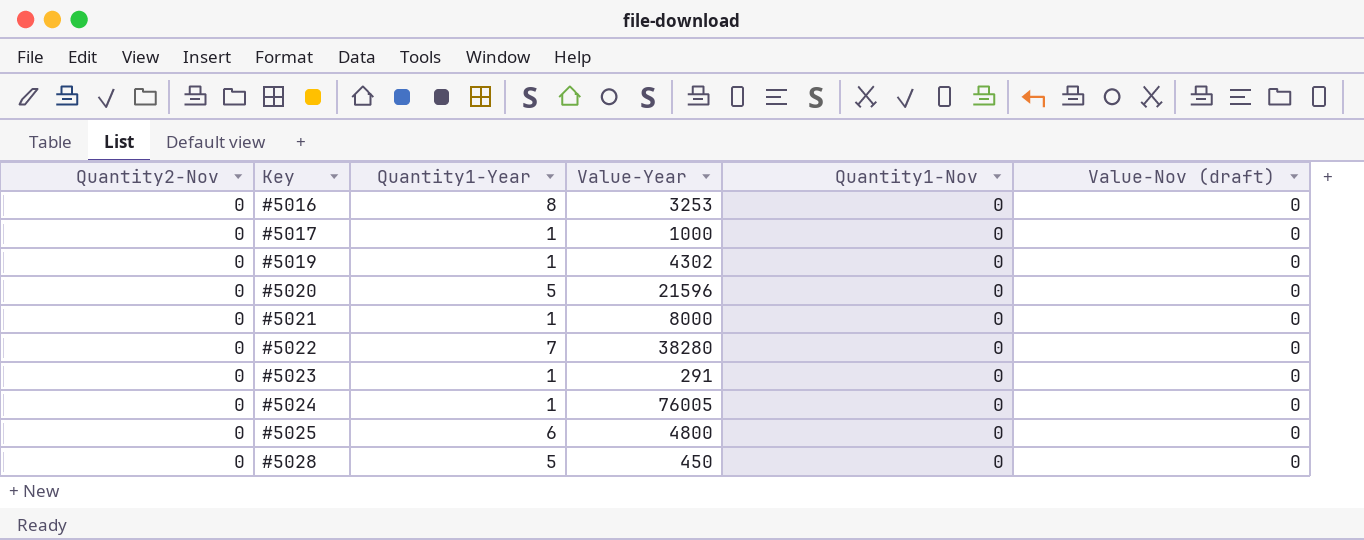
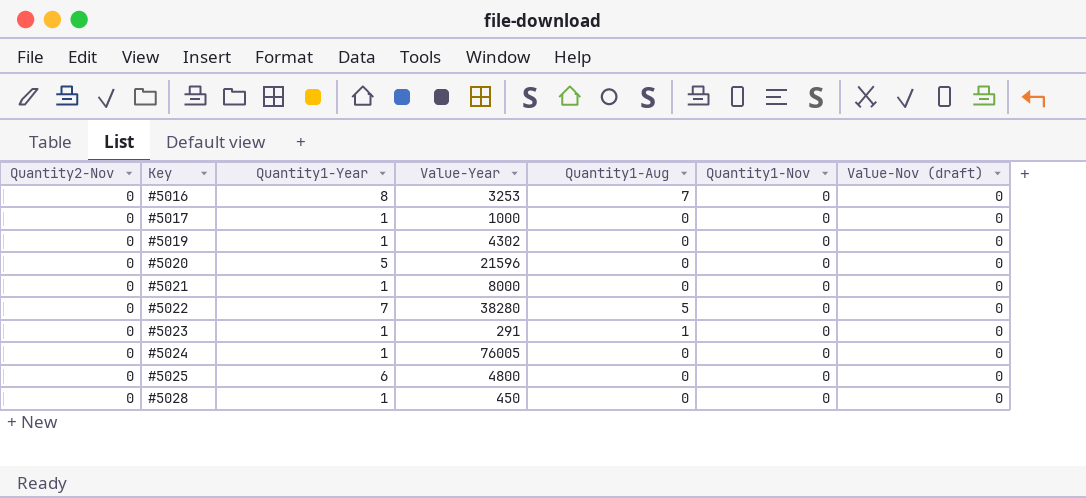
column Quantity1-Aug | position: none -> 5
#5028 | Quantity1-Year: 5 -> 1

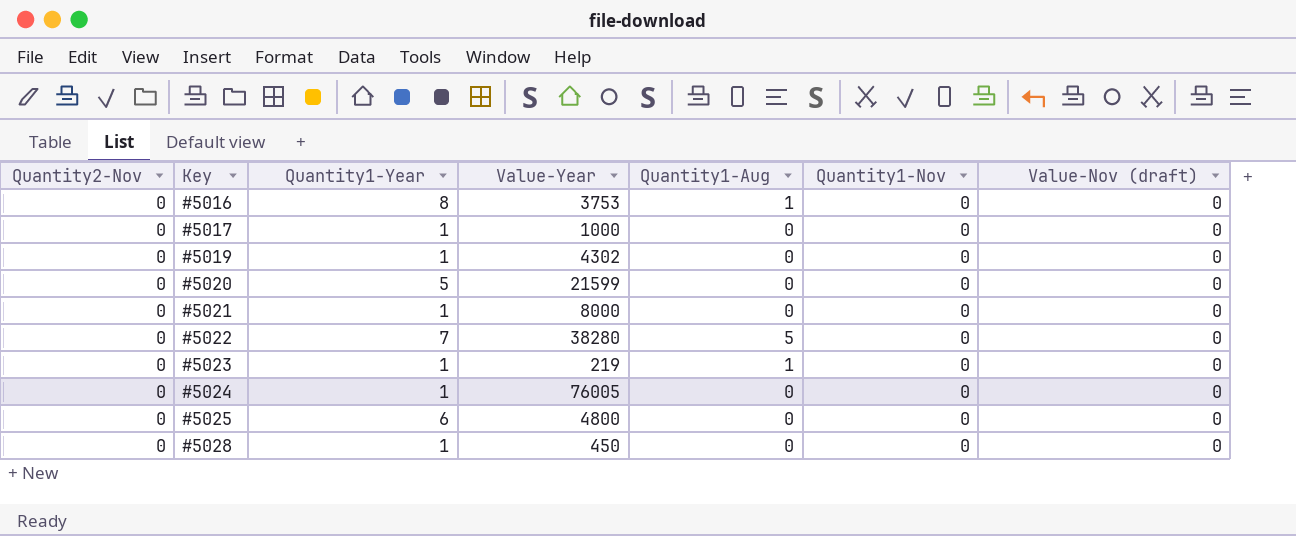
#5016 | Value-Year: 3253 -> 3753
#5016 | Quantity1-Aug: 7 -> 1
#5020 | Value-Year: 21596 -> 21599
#5023 | Value-Year: 291 -> 219

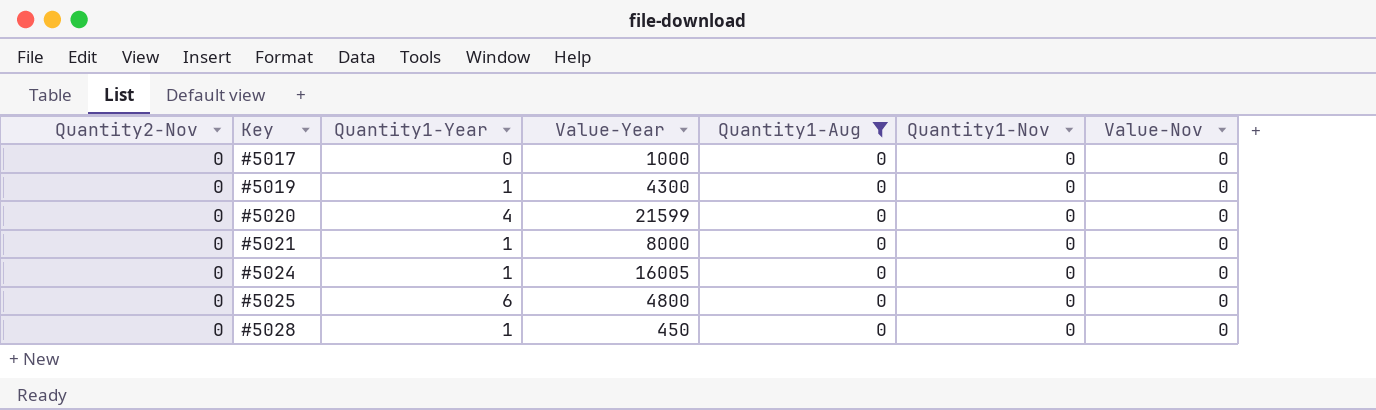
filter: none -> Quantity1-Aug = 0
column name: Value-Nov (draft) -> Value-Nov
#5017 | Quantity1-Year: 1 -> 0
#5019 | Value-Year: 4302 -> 4300
#5020 | Quantity1-Year: 5 -> 4
#5024 | Value-Year: 76005 -> 16005

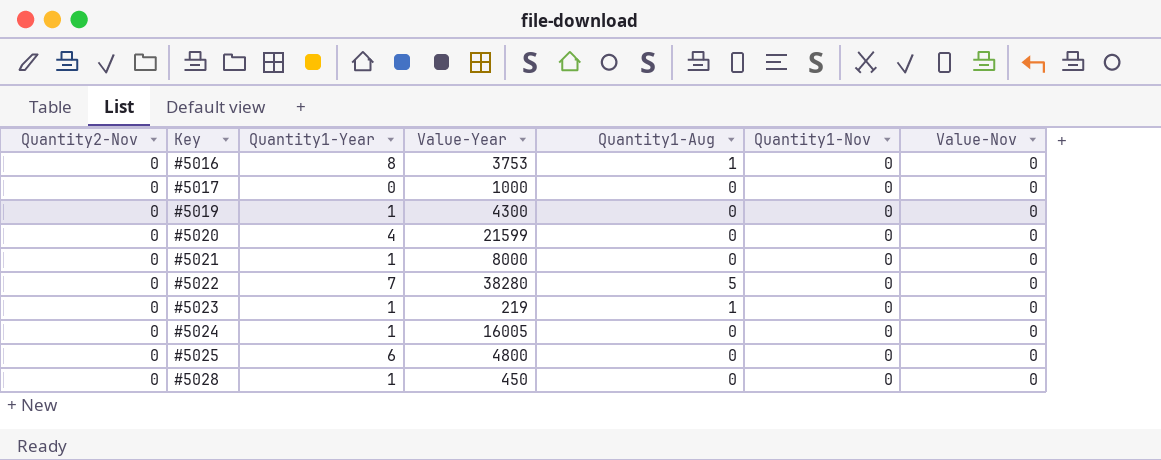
filter: Quantity1-Aug = 0 -> none

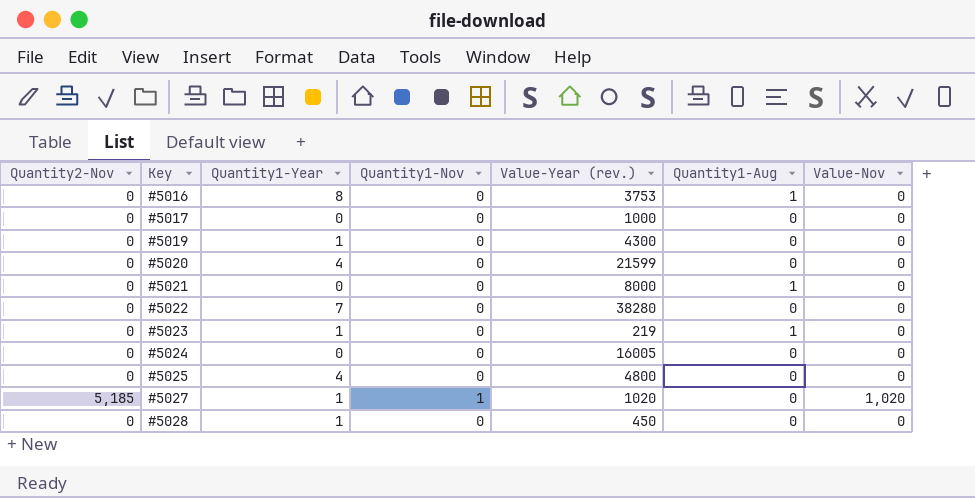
column Quantity1-Nov | position: 6 -> 4
column name: Value-Year -> Value-Year (rev.)
#5021 | Quantity1-Year: 1 -> 0
#5021 | Quantity1-Aug: 0 -> 1
#5022 | Quantity1-Aug: 5 -> 0
#5024 | Quantity1-Year: 1 -> 0
#5025 | Quantity1-Year: 6 -> 4
row #5027: none -> 5,185 | 1 | 1 | 1020 | 0 | 1,020

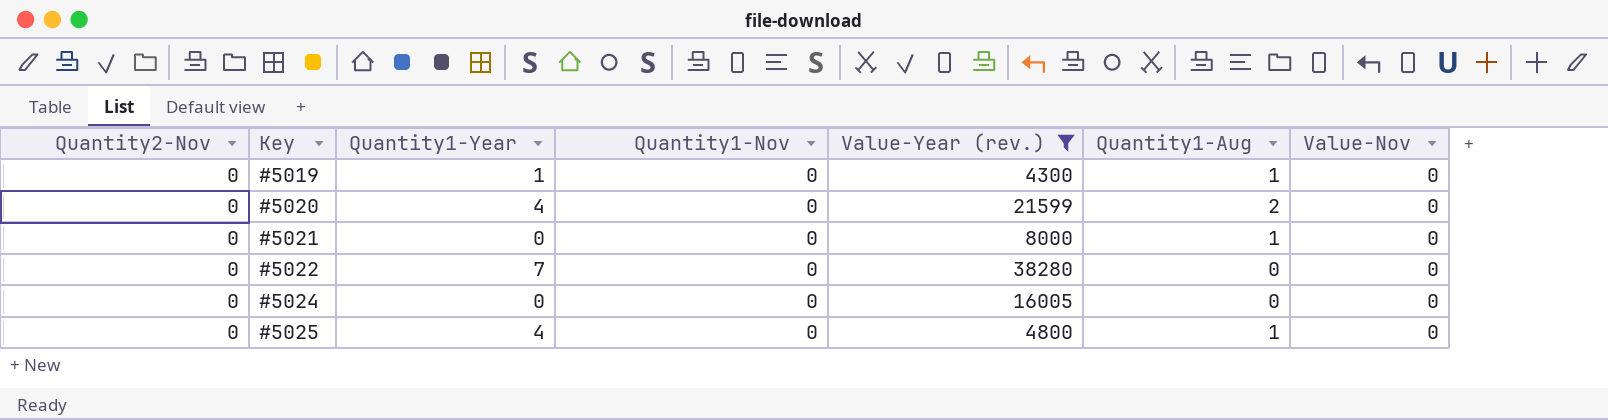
filter: none -> Value-Year (rev.) >= 4300
#5019 | Quantity1-Aug: 0 -> 1
#5020 | Quantity1-Aug: 0 -> 2
#5025 | Quantity1-Aug: 0 -> 1

